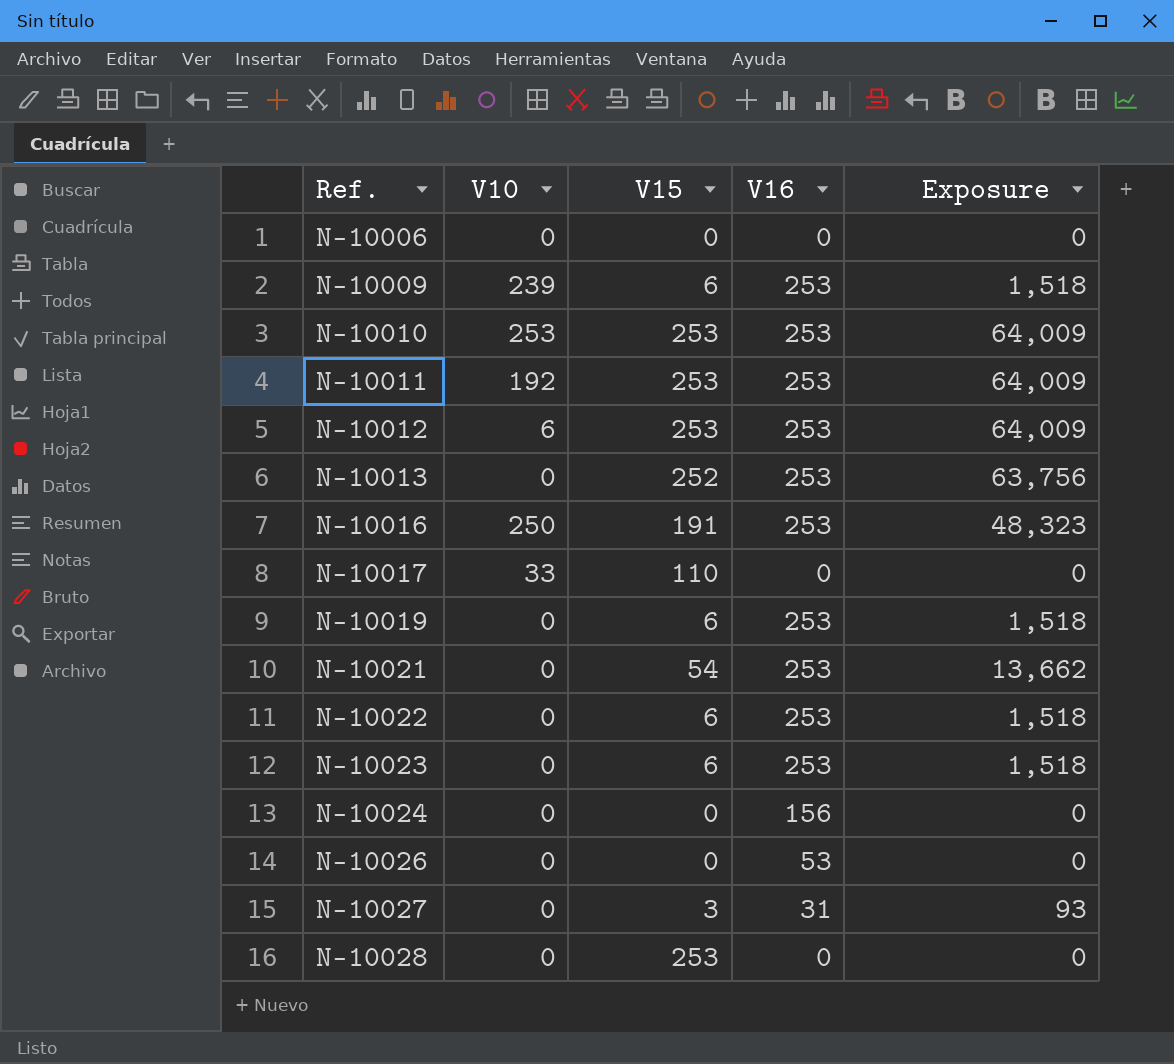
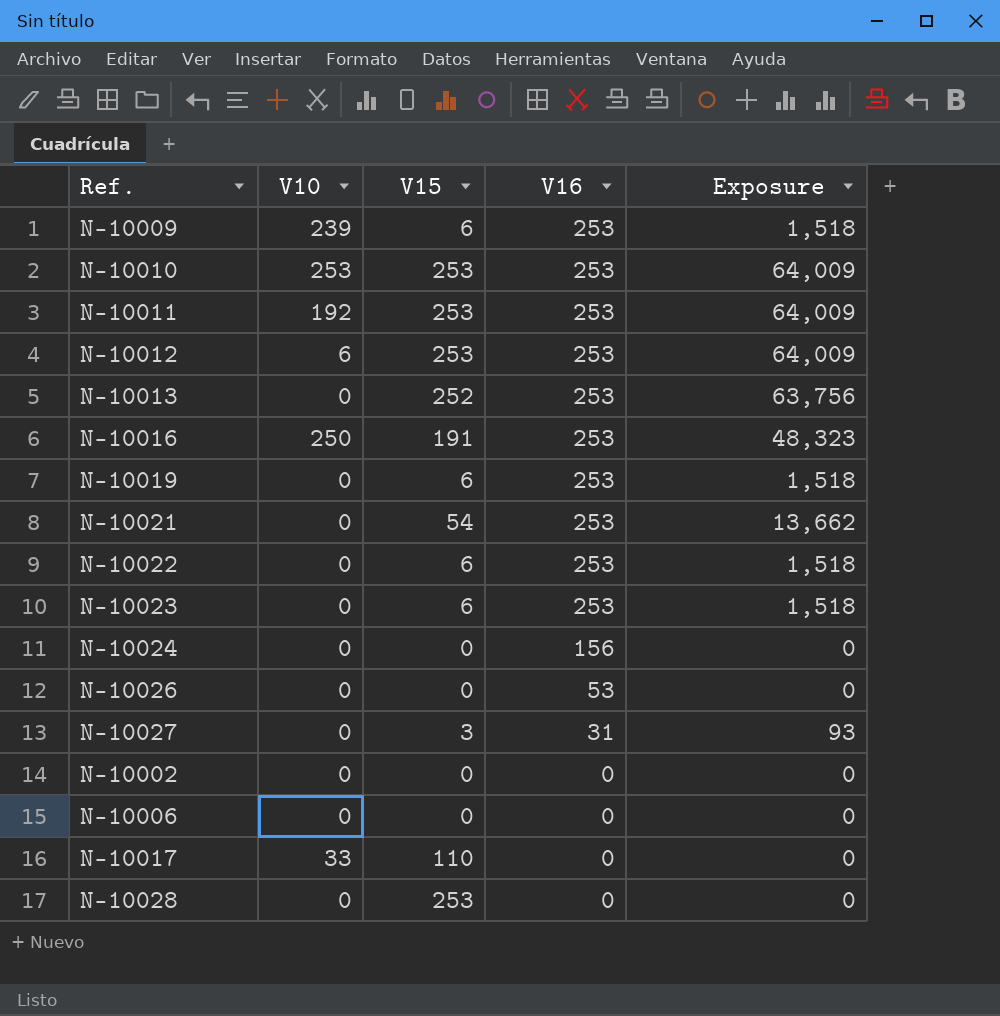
row order: Ref. ascending -> V16 descending
row N-10002: none -> 0 | 0 | 0 | 0

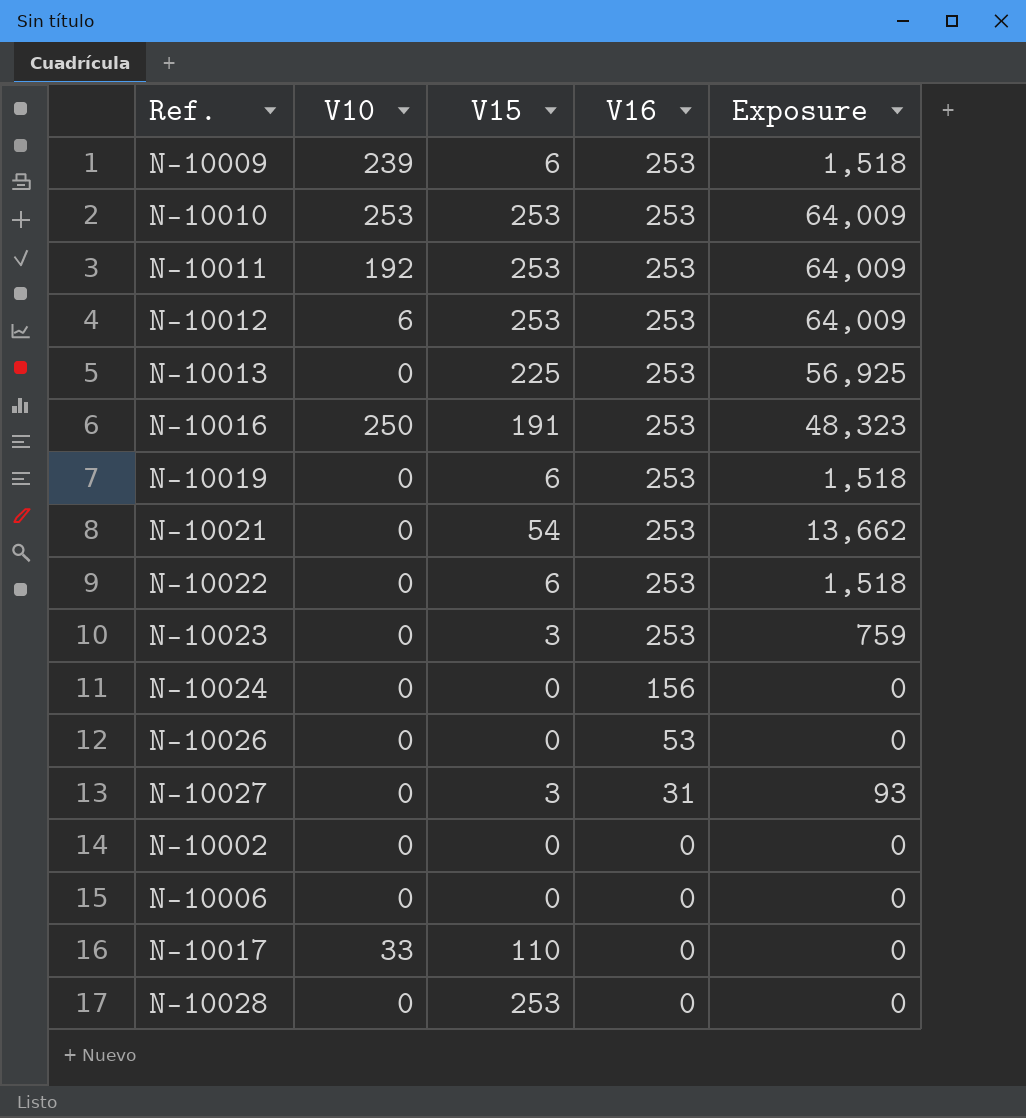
N-10013 | V15: 252 -> 225
N-10013 | Exposure: 63,756 -> 56,925
N-10023 | V15: 6 -> 3
N-10023 | Exposure: 1,518 -> 759

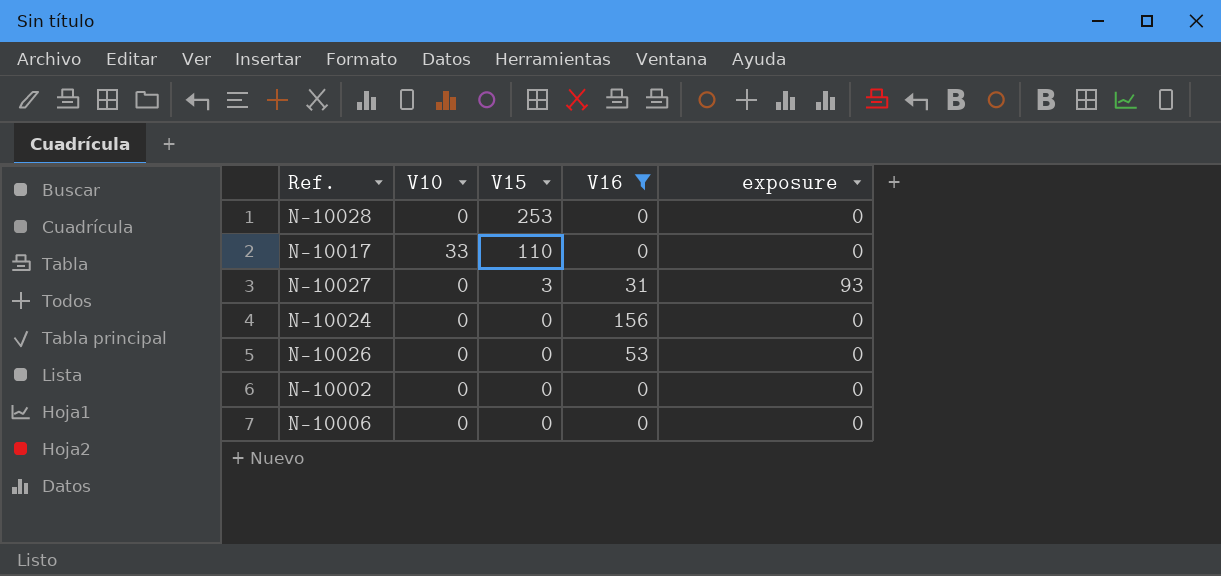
filter: none -> V16 != 253
row order: V16 descending -> V15 descending
column name: Exposure -> exposure

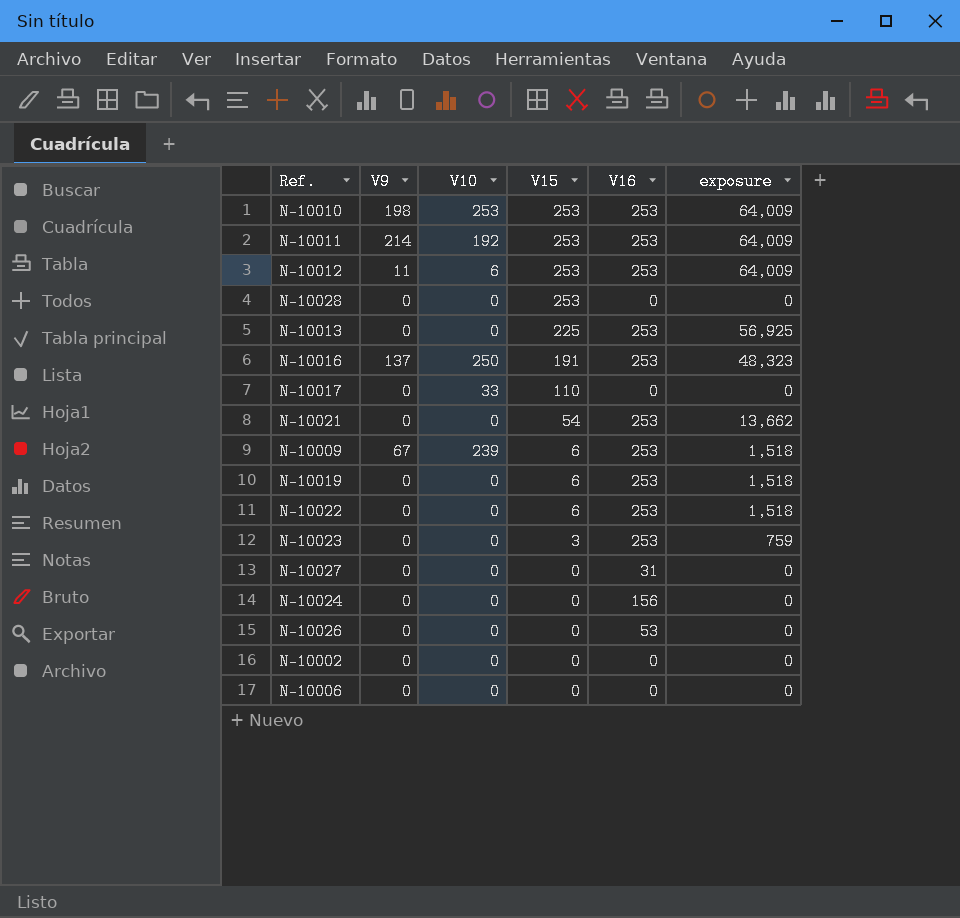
filter: V16 != 253 -> none
column V9 | position: none -> 2
N-10027 | V15: 3 -> 0
N-10027 | exposure: 93 -> 0

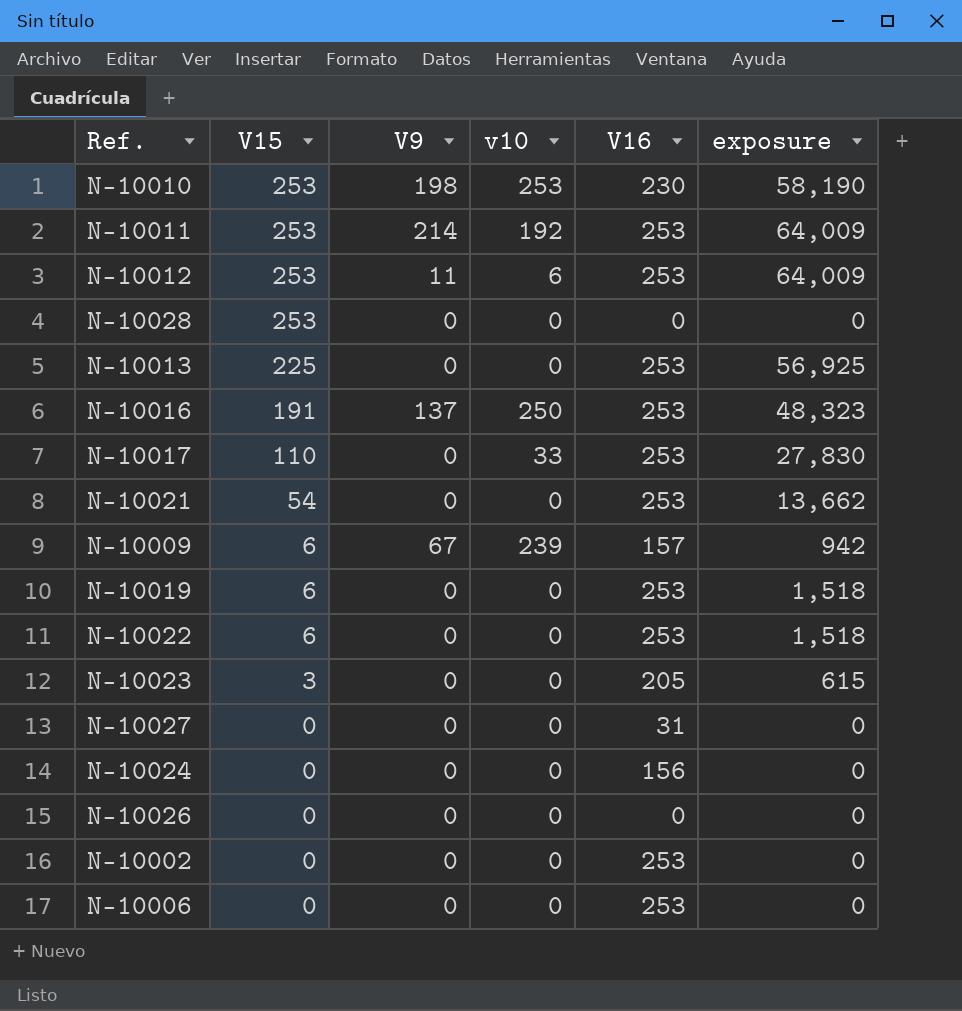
column V15 | position: 4 -> 2
column name: V10 -> v10
N-10010 | V16: 253 -> 230
N-10010 | exposure: 64,009 -> 58,190
N-10017 | V16: 0 -> 253
N-10017 | exposure: 0 -> 27,830
N-10009 | V16: 253 -> 157
N-10009 | exposure: 1,518 -> 942
N-10023 | V16: 253 -> 205
N-10023 | exposure: 759 -> 615
N-10026 | V16: 53 -> 0
N-10002 | V16: 0 -> 253
N-10006 | V16: 0 -> 253

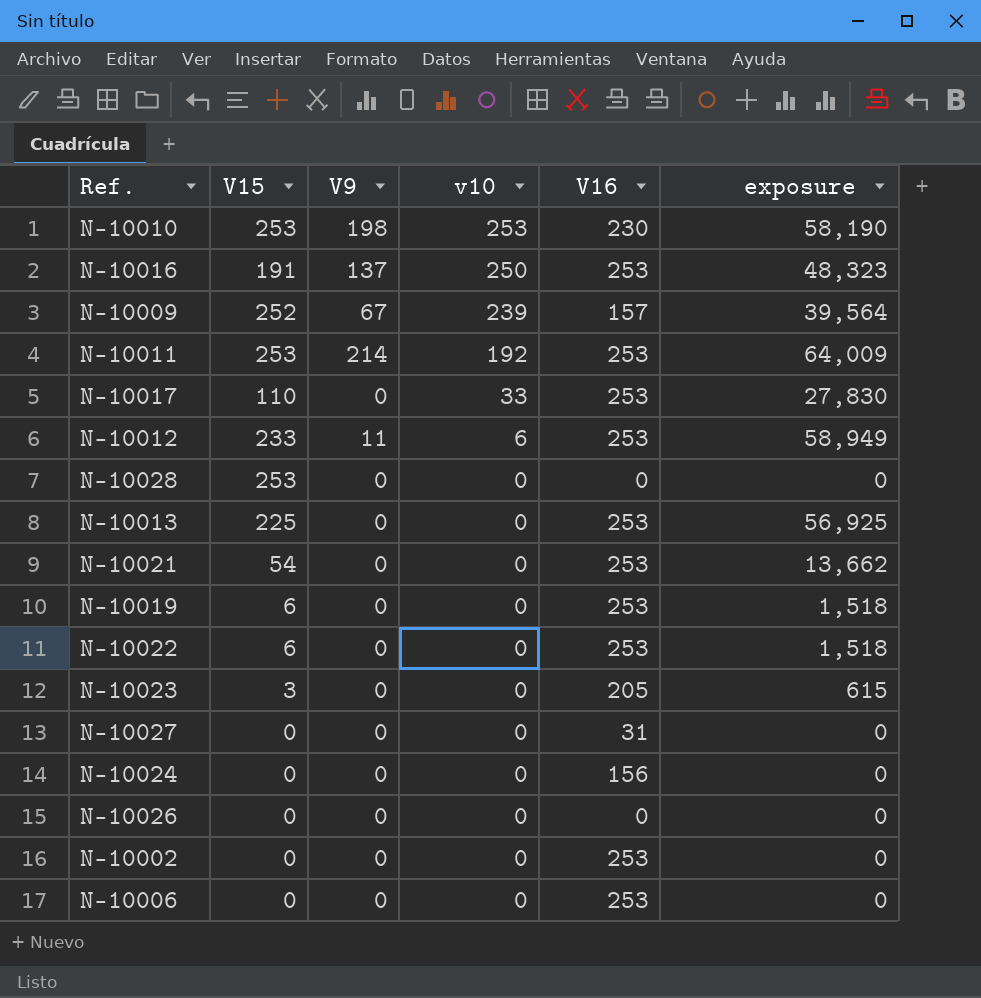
row order: V15 descending -> v10 descending
N-10009 | V15: 6 -> 252
N-10009 | exposure: 942 -> 39,564
N-10012 | V15: 253 -> 233
N-10012 | exposure: 64,009 -> 58,949

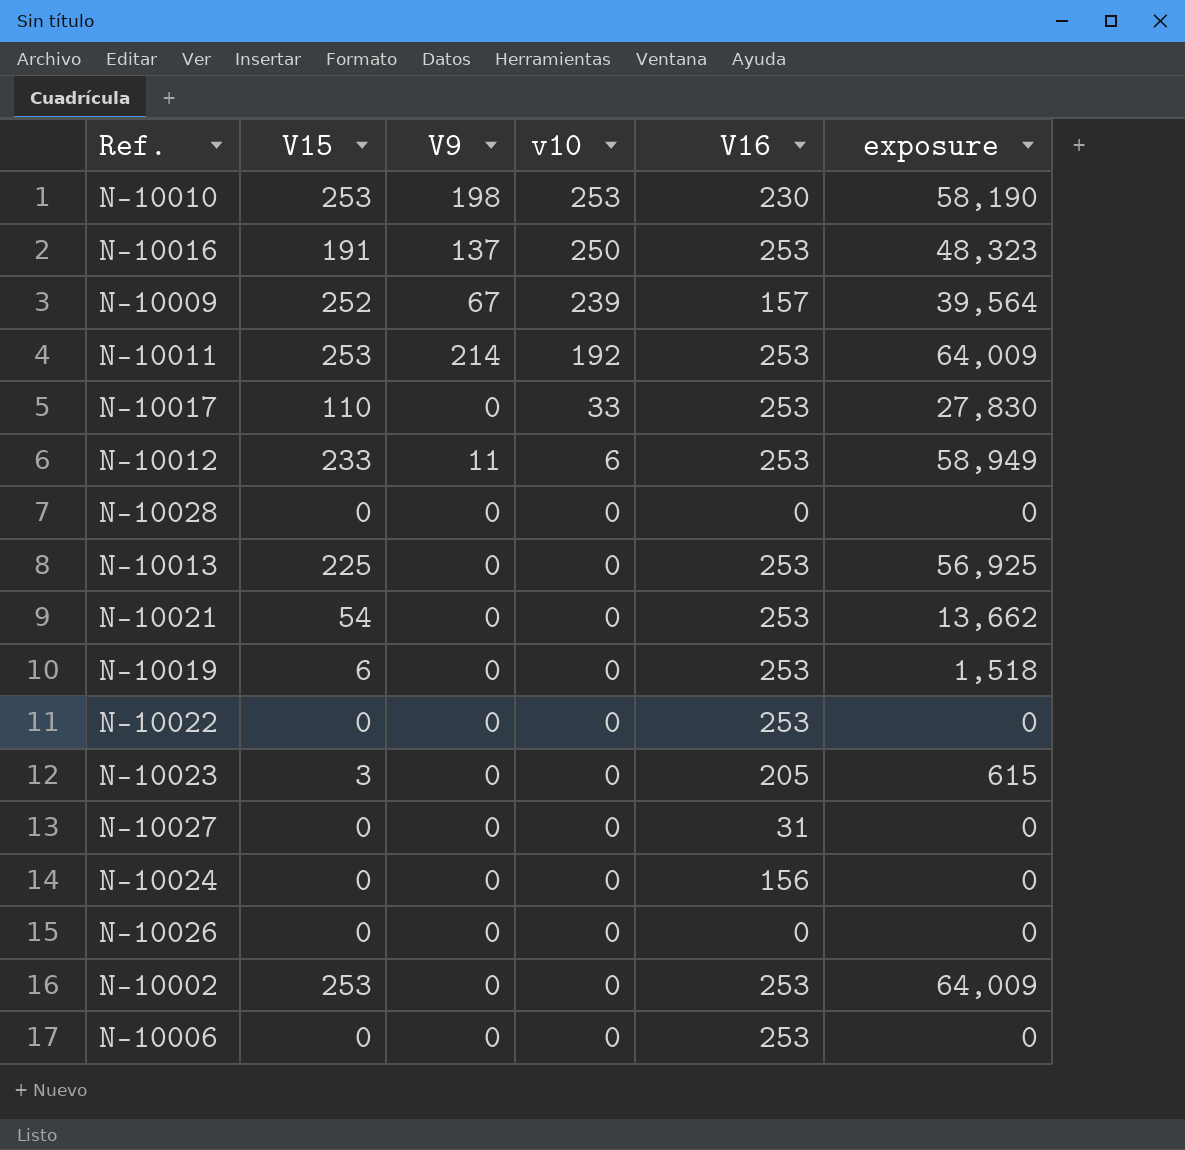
N-10028 | V15: 253 -> 0
N-10022 | V15: 6 -> 0
N-10022 | exposure: 1,518 -> 0
N-10002 | V15: 0 -> 253
N-10002 | exposure: 0 -> 64,009

